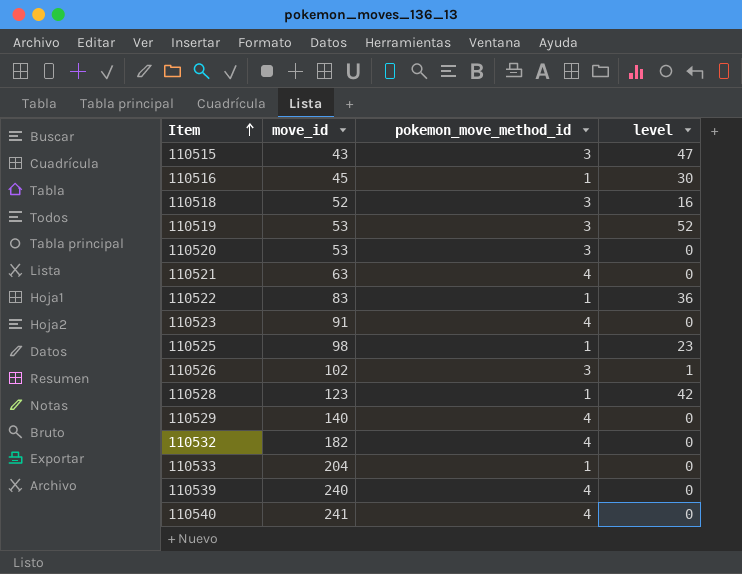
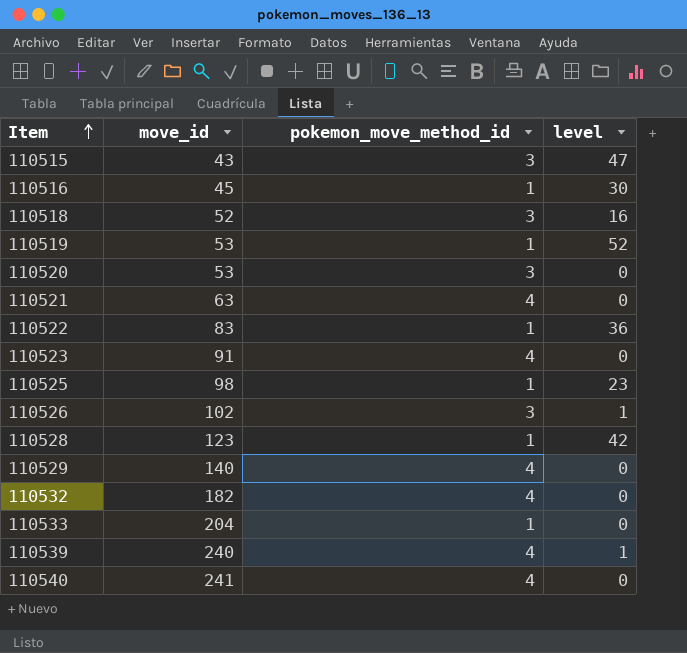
110519 | pokemon_move_method_id: 3 -> 1
110539 | level: 0 -> 1

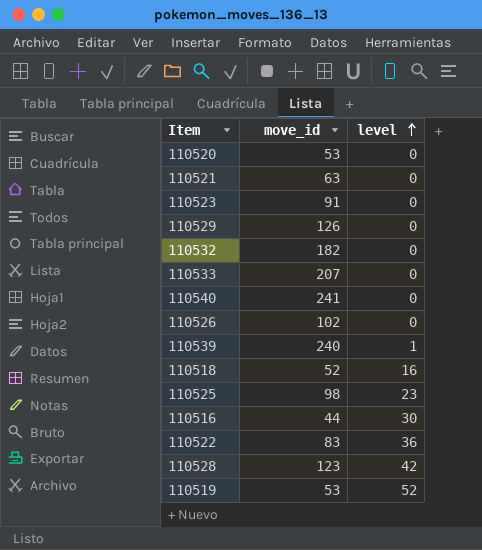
row order: Item ascending -> level ascending
column pokemon_move_method_id | position: 3 -> none
row 110515: 43 | 3 | 47 -> none
110529 | move_id: 140 -> 126
110533 | move_id: 204 -> 207
110526 | level: 1 -> 0
110516 | move_id: 45 -> 44

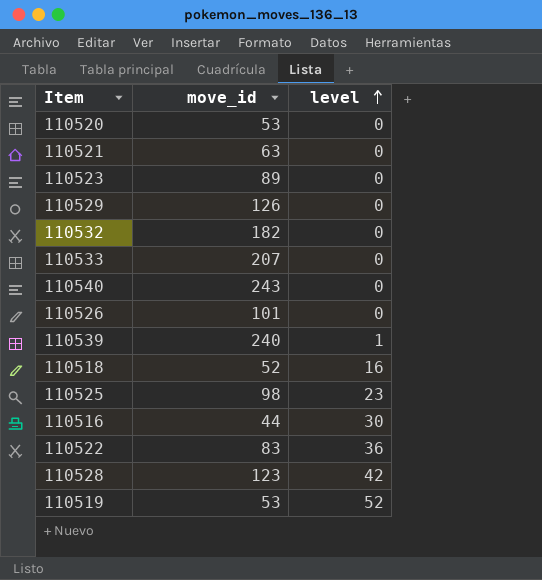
110523 | move_id: 91 -> 89
110540 | move_id: 241 -> 243
110526 | move_id: 102 -> 101

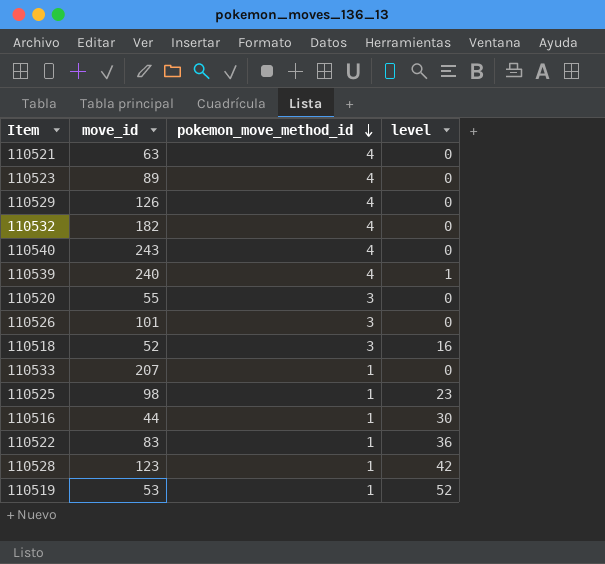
row order: level ascending -> pokemon_move_method_id descending
column pokemon_move_method_id | position: none -> 3
110520 | move_id: 53 -> 55

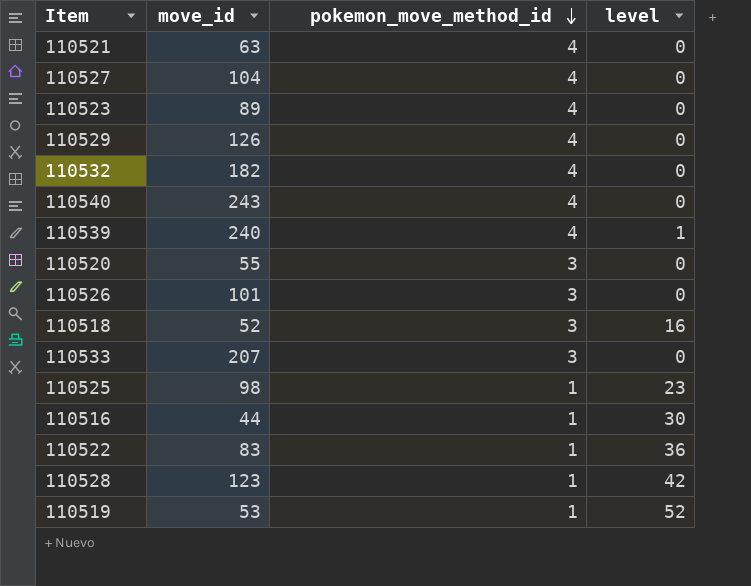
row 110527: none -> 104 | 4 | 0
110533 | pokemon_move_method_id: 1 -> 3

